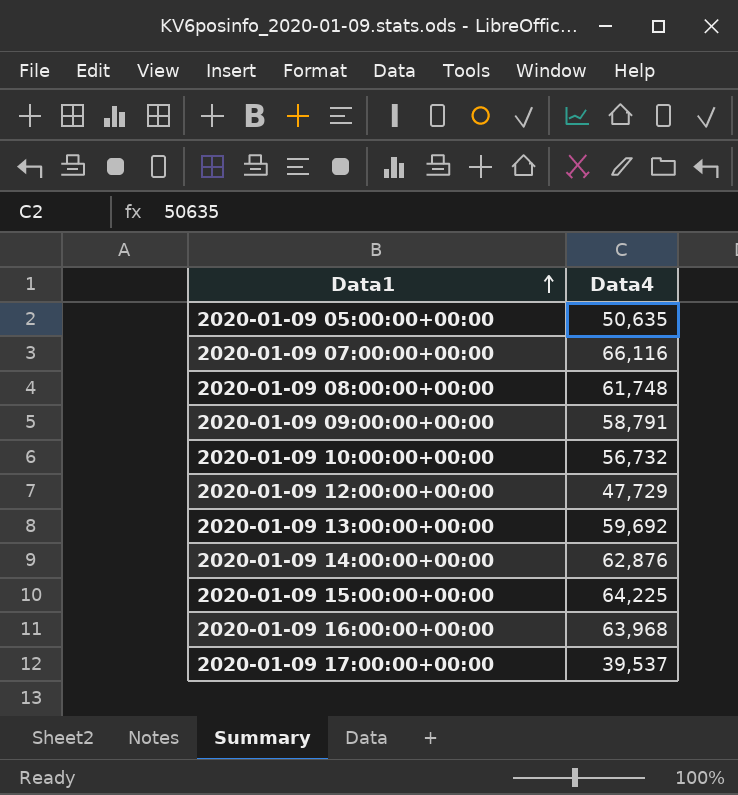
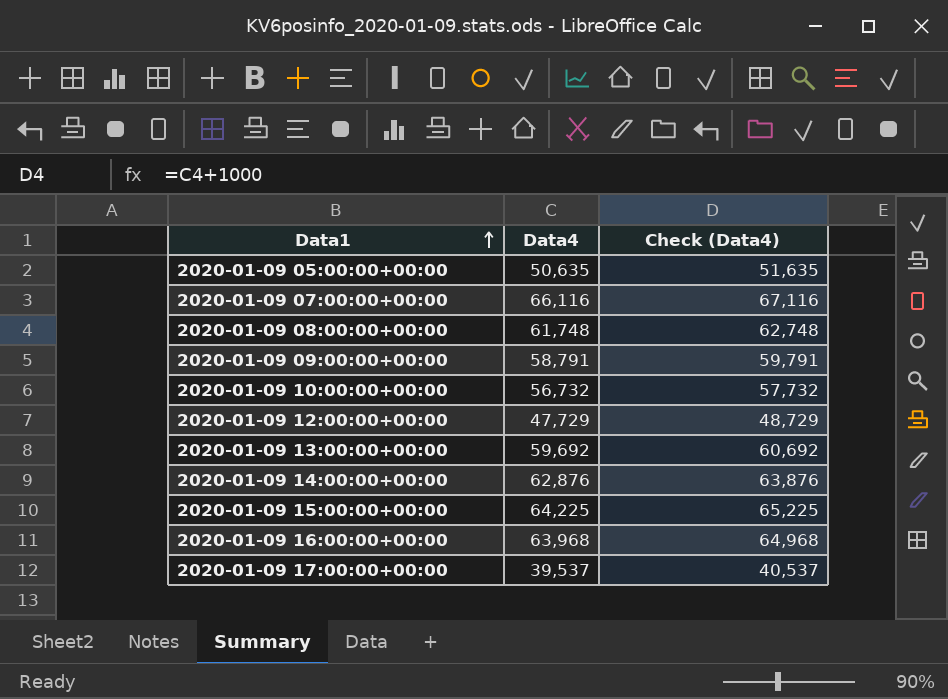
column Check (Data4) | formula: none -> [Data4] + 1000

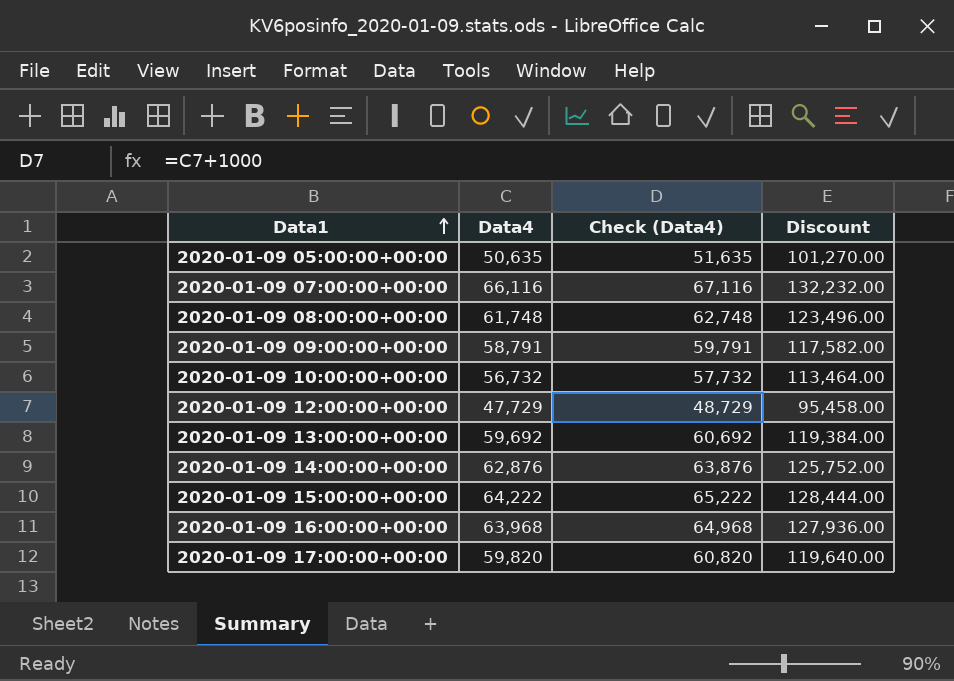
column Discount | formula: none -> [Data4] * 2
2020-01-09 15:00:00+00:00 | Data4: 64,225 -> 64,222
2020-01-09 15:00:00+00:00 | Check (Data4): 65,225 -> 65,222
2020-01-09 17:00:00+00:00 | Data4: 39,537 -> 59,820
2020-01-09 17:00:00+00:00 | Check (Data4): 40,537 -> 60,820

